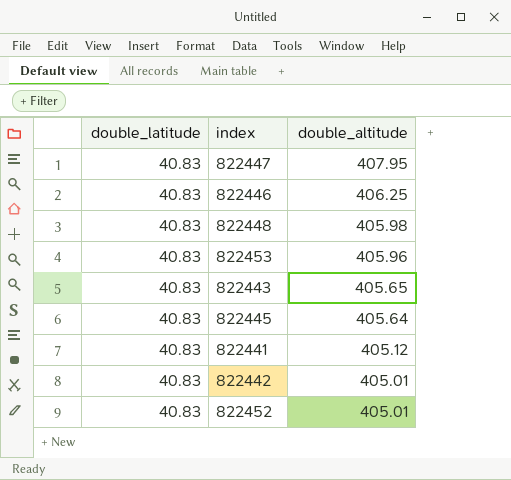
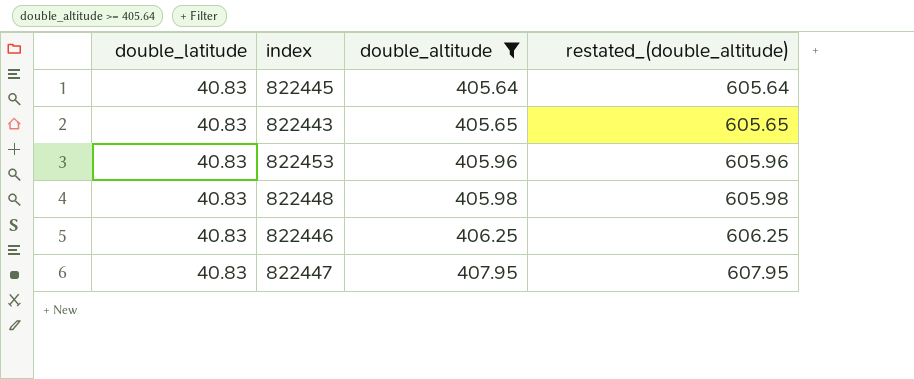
filter: none -> double_altitude >= 405.64
row order: double_altitude descending -> double_altitude ascending
column restated_(double_altitude) | formula: none -> [double_altitude] + 200

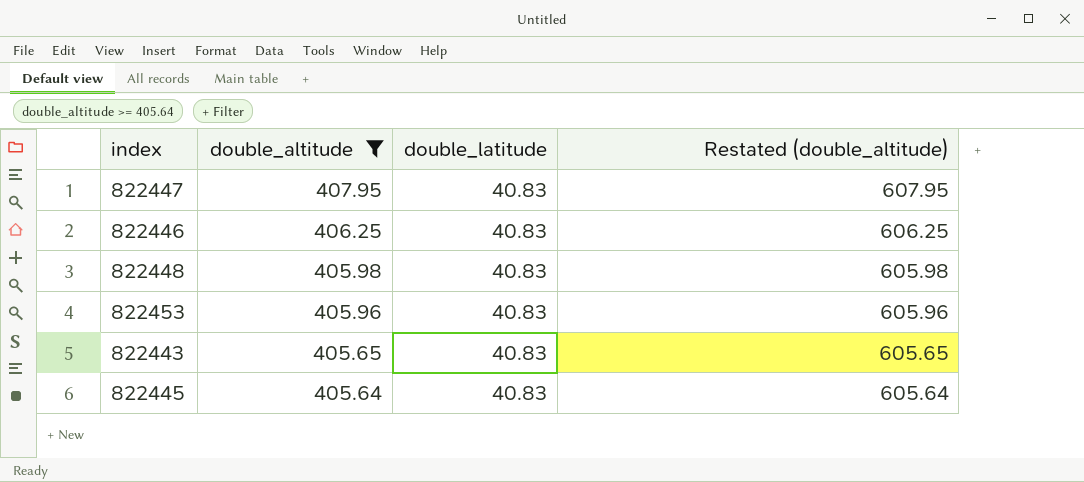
row order: double_altitude ascending -> double_altitude descending
column double_latitude | position: 1 -> 3
column name: restated_(double_altitude) -> Restated (double_altitude)

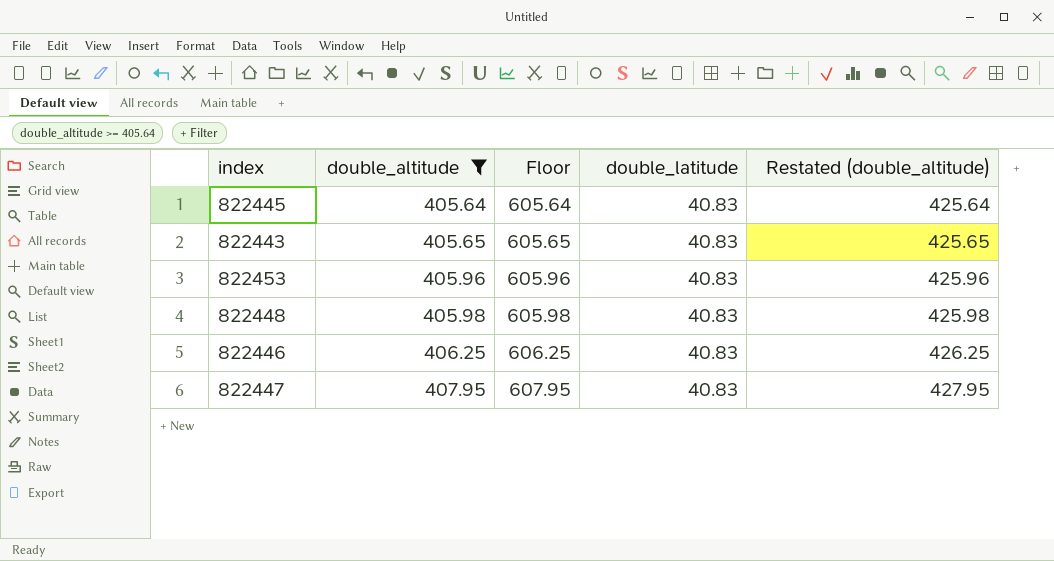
row order: double_altitude descending -> double_altitude ascending
column Floor | formula: none -> [double_altitude] + 200
column Restated (double_altitude) | formula: [double_altitude] + 200 -> [double_altitude] + 20

